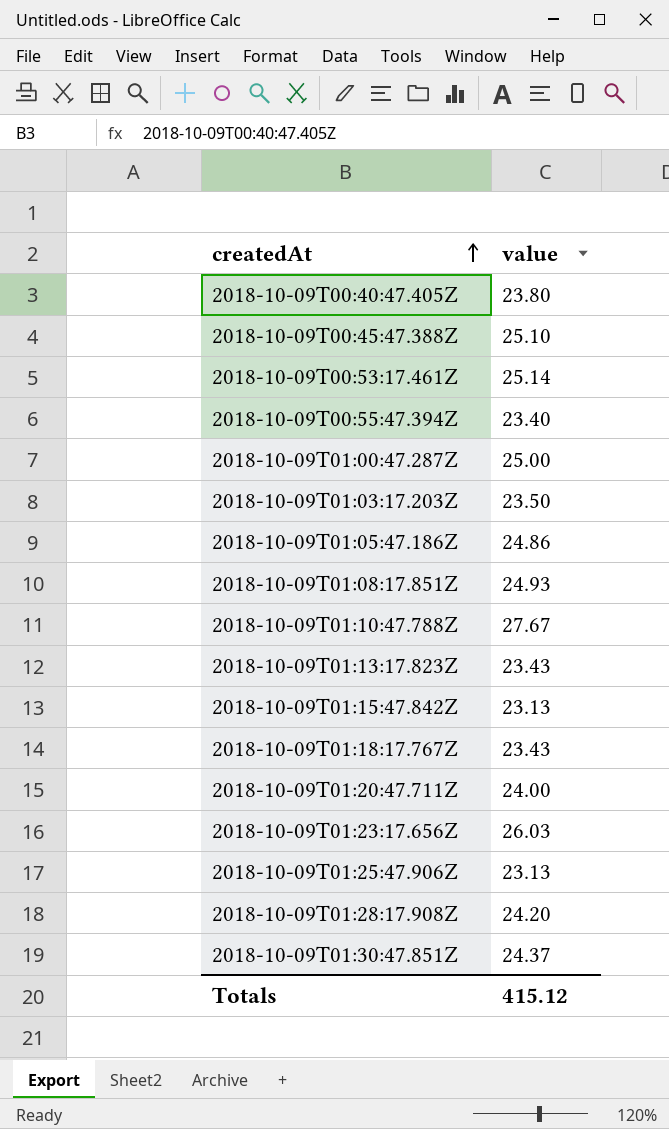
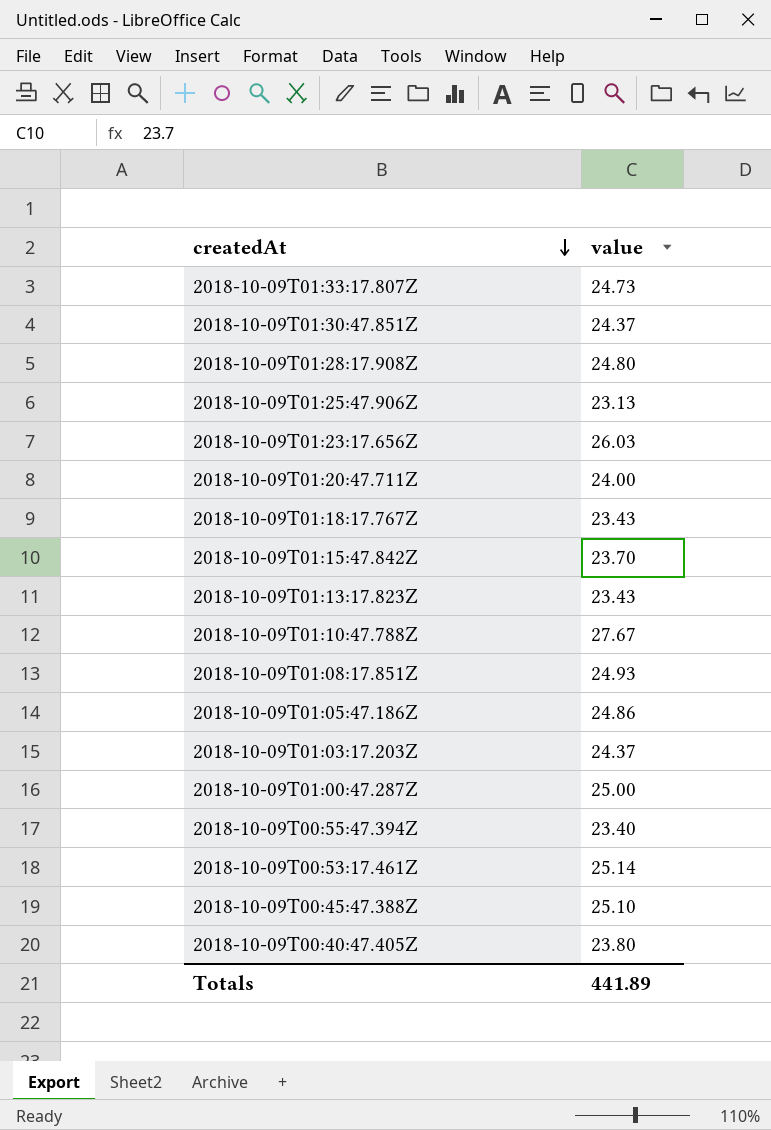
row order: createdAt ascending -> createdAt descending
row 2018-10-09T01:33:17.807Z: none -> 24.73
2018-10-09T01:28:17.908Z | value: 24.20 -> 24.80
2018-10-09T01:15:47.842Z | value: 23.13 -> 23.70
2018-10-09T01:03:17.203Z | value: 23.50 -> 24.37
Totals | value: 415.12 -> 441.89

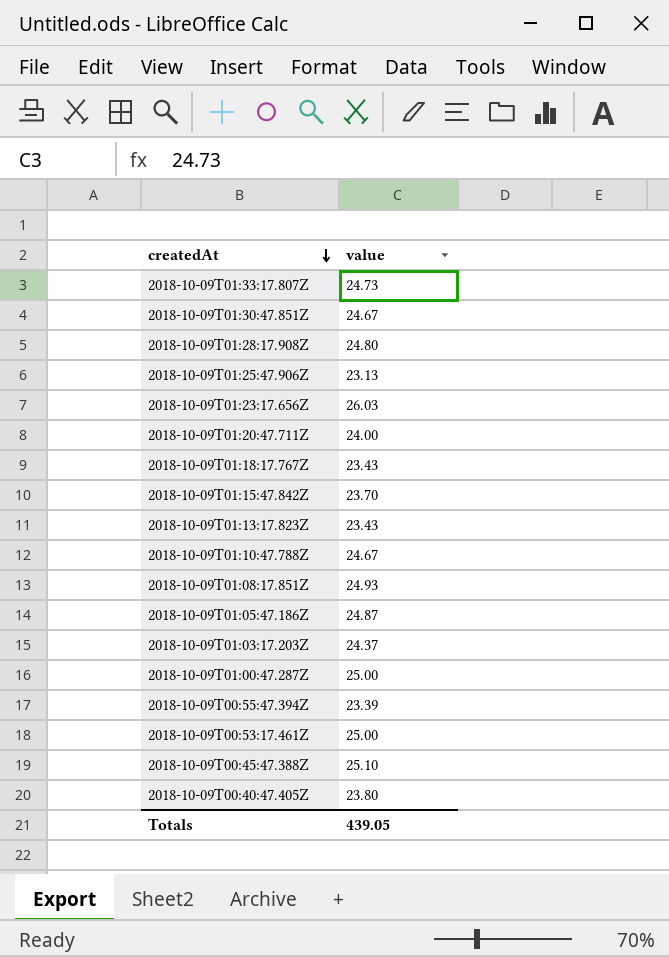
2018-10-09T01:30:47.851Z | value: 24.37 -> 24.67
2018-10-09T01:10:47.788Z | value: 27.67 -> 24.67
2018-10-09T01:05:47.186Z | value: 24.86 -> 24.87
2018-10-09T00:55:47.394Z | value: 23.40 -> 23.39
2018-10-09T00:53:17.461Z | value: 25.14 -> 25.00
Totals | value: 441.89 -> 439.05

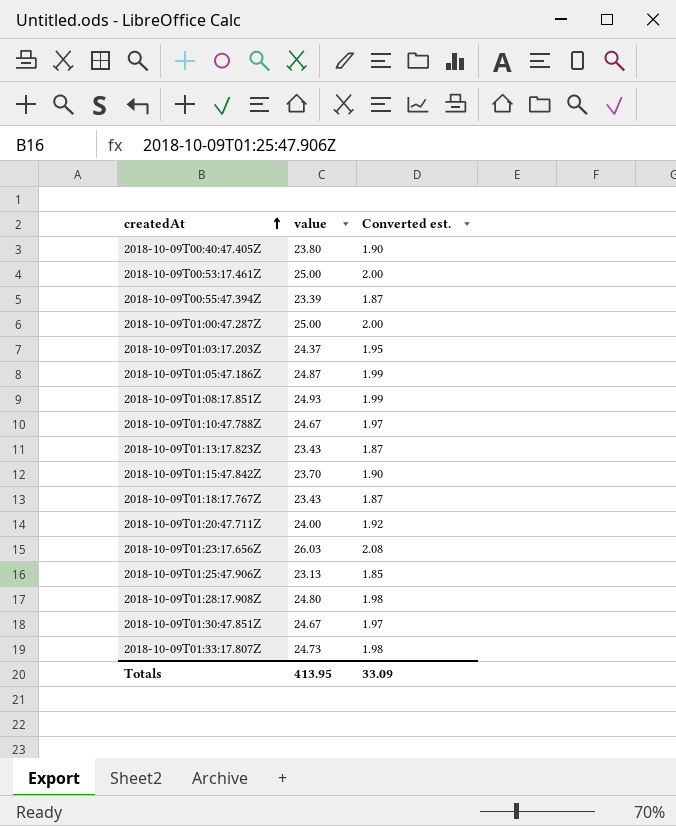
row order: createdAt descending -> createdAt ascending
column Converted est. | formula: none -> [value] * 0.08
row 2018-10-09T00:45:47.388Z: 25.10 -> none
Totals | value: 439.05 -> 413.95

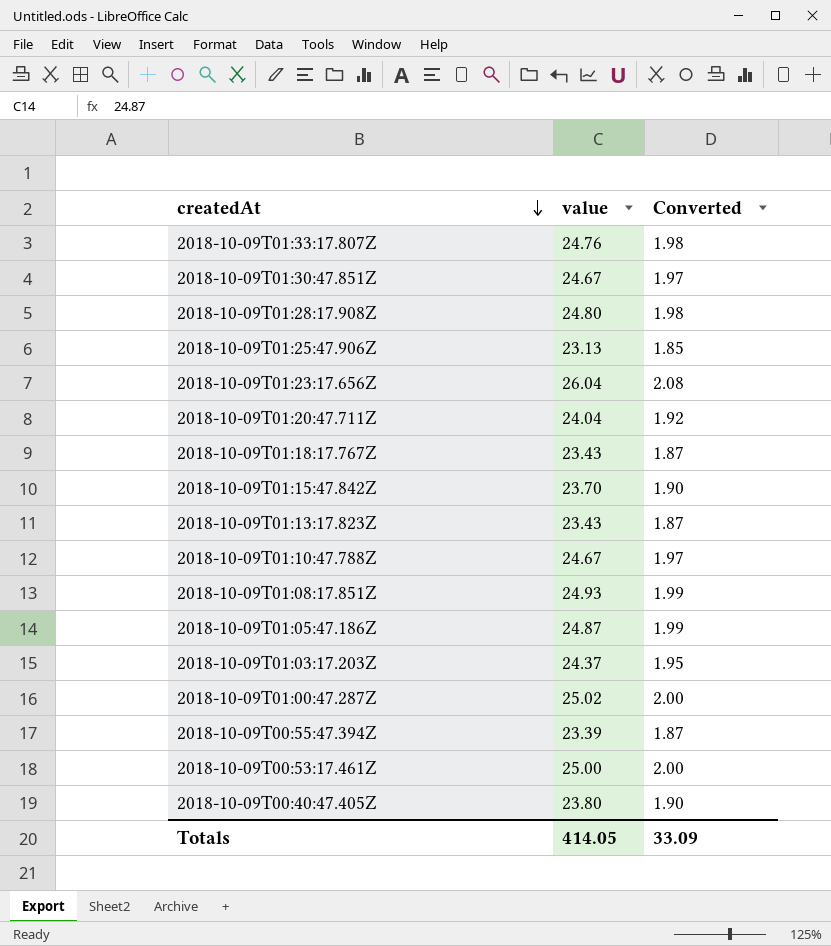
row order: createdAt ascending -> createdAt descending
column name: Converted est. -> Converted
2018-10-09T01:33:17.807Z | value: 24.73 -> 24.76
2018-10-09T01:23:17.656Z | value: 26.03 -> 26.04
2018-10-09T01:20:47.711Z | value: 24.00 -> 24.04
2018-10-09T01:00:47.287Z | value: 25.00 -> 25.02
Totals | value: 413.95 -> 414.05

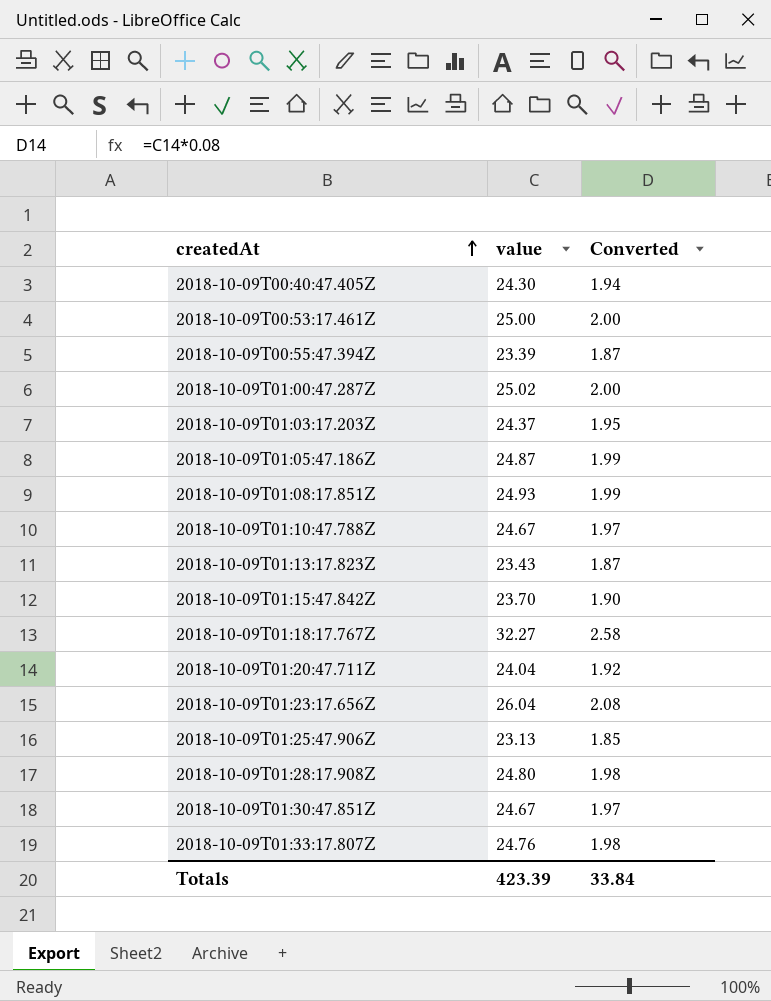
row order: createdAt descending -> createdAt ascending
2018-10-09T00:40:47.405Z | value: 23.80 -> 24.30
2018-10-09T00:40:47.405Z | Converted: 1.90 -> 1.94
2018-10-09T01:18:17.767Z | value: 23.43 -> 32.27
2018-10-09T01:18:17.767Z | Converted: 1.87 -> 2.58
Totals | value: 414.05 -> 423.39
Totals | Converted: 33.09 -> 33.84

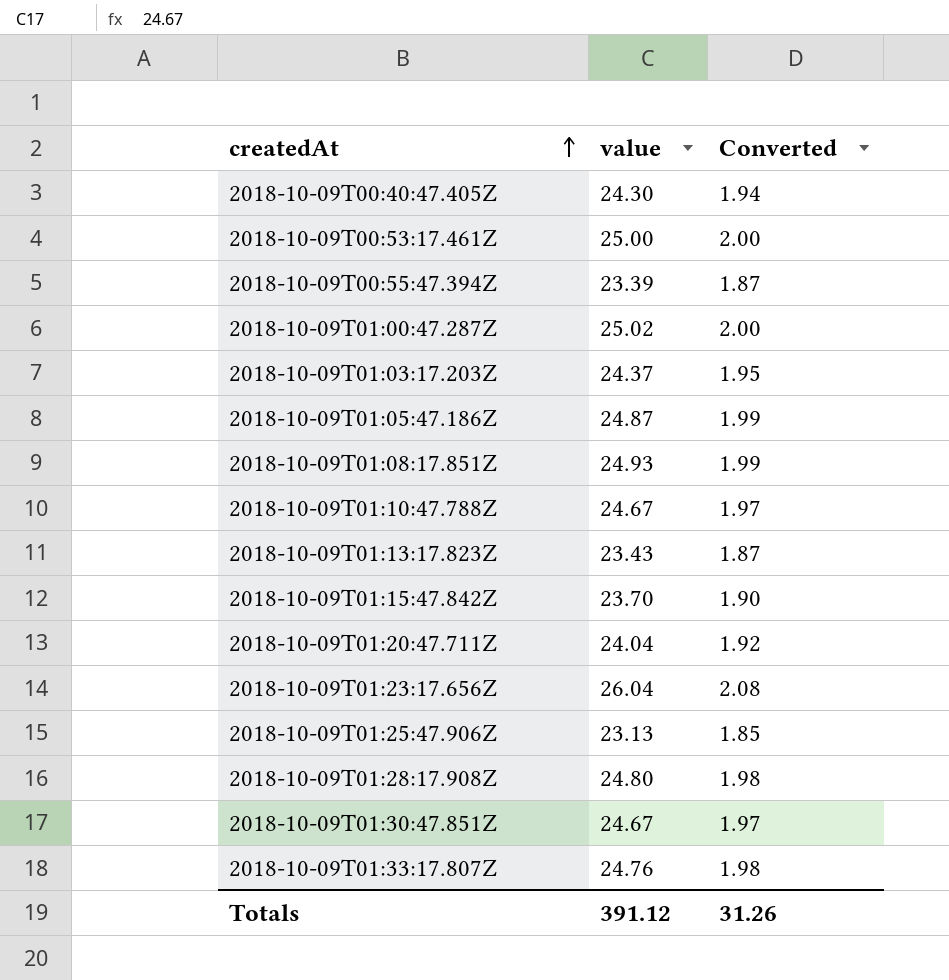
row 2018-10-09T01:18:17.767Z: 32.27 | 2.58 -> none
Totals | value: 423.39 -> 391.12
Totals | Converted: 33.84 -> 31.26

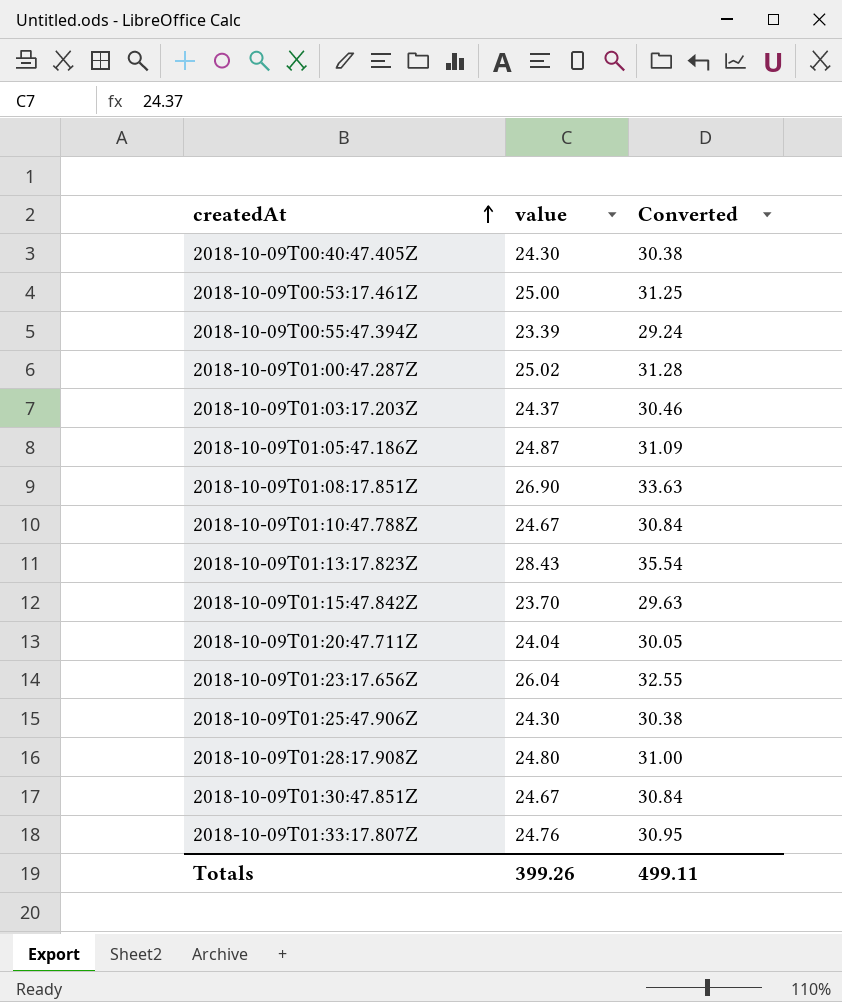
column Converted | formula: [value] * 0.08 -> [value] * 1.25
2018-10-09T01:08:17.851Z | value: 24.93 -> 26.90
2018-10-09T01:13:17.823Z | value: 23.43 -> 28.43
2018-10-09T01:25:47.906Z | value: 23.13 -> 24.30
Totals | value: 391.12 -> 399.26
Totals | Converted: 31.26 -> 499.11

